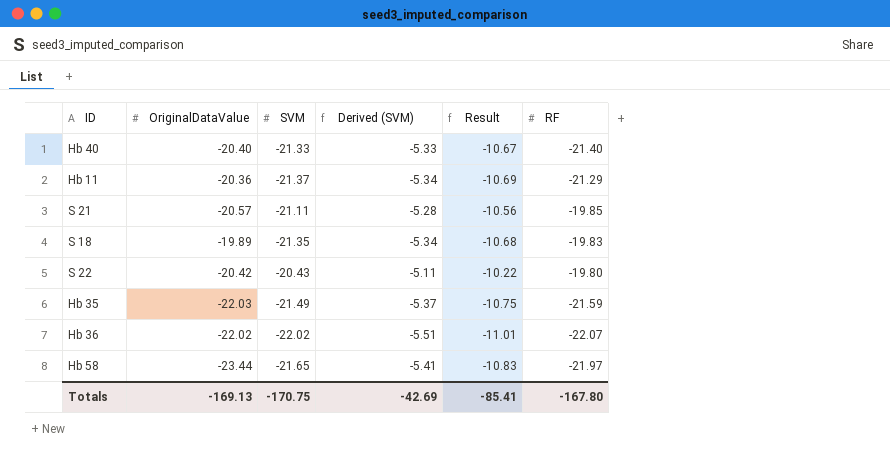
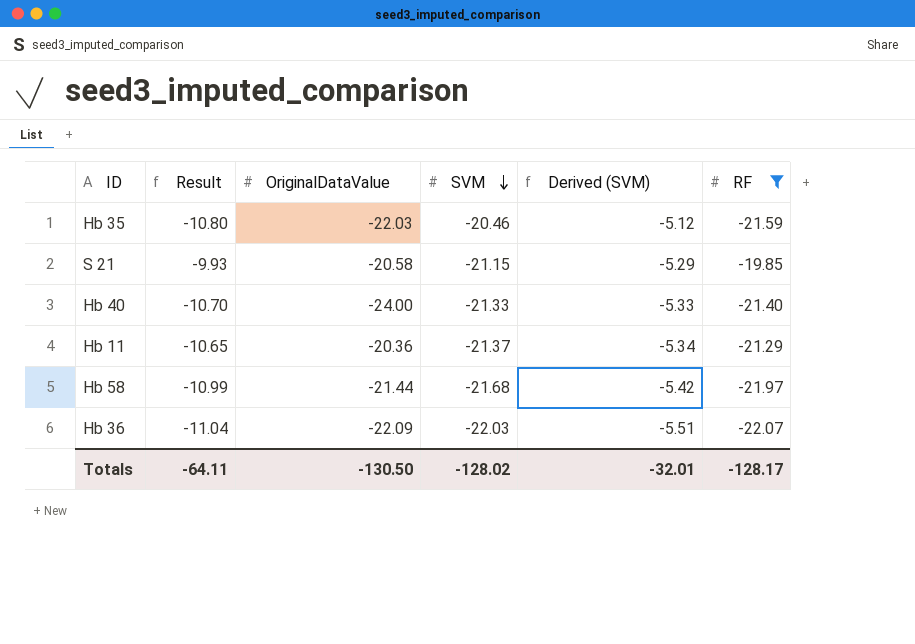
filter: none -> RF <= -19.85
row order: none -> SVM descending
column Result | formula: [SVM] * 0.5 -> [RF] * 0.5
column Result | position: 5 -> 2
Hb 35 | SVM: -21.49 -> -20.46
Hb 35 | Derived (SVM): -5.37 -> -5.12
S 21 | OriginalDataValue: -20.57 -> -20.58
S 21 | SVM: -21.11 -> -21.15
S 21 | Derived (SVM): -5.28 -> -5.29
Hb 40 | OriginalDataValue: -20.40 -> -24.00
Hb 58 | OriginalDataValue: -23.44 -> -21.44
Hb 58 | SVM: -21.65 -> -21.68
Hb 58 | Derived (SVM): -5.41 -> -5.42
Hb 36 | OriginalDataValue: -22.02 -> -22.09
Hb 36 | SVM: -22.02 -> -22.03
Totals | Result: -85.41 -> -64.11
Totals | OriginalDataValue: -169.13 -> -130.50
Totals | SVM: -170.75 -> -128.02
Totals | Derived (SVM): -42.69 -> -32.01
Totals | RF: -167.80 -> -128.17

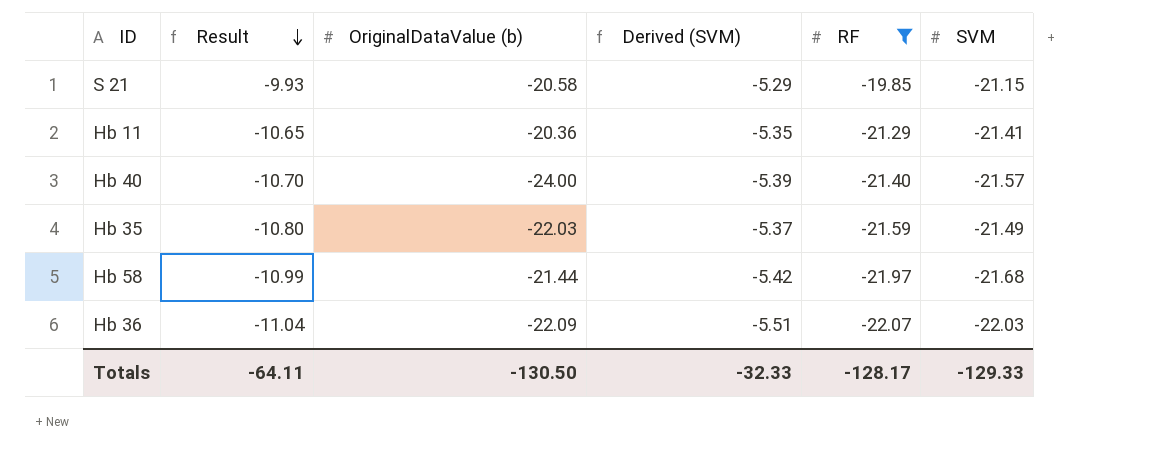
row order: SVM descending -> Result descending
column name: OriginalDataValue -> OriginalDataValue (b)
column SVM | position: 4 -> 6
Hb 11 | Derived (SVM): -5.34 -> -5.35
Hb 11 | SVM: -21.37 -> -21.41
Hb 40 | Derived (SVM): -5.33 -> -5.39
Hb 40 | SVM: -21.33 -> -21.57
Hb 35 | Derived (SVM): -5.12 -> -5.37
Hb 35 | SVM: -20.46 -> -21.49
Totals | Derived (SVM): -32.01 -> -32.33
Totals | SVM: -128.02 -> -129.33

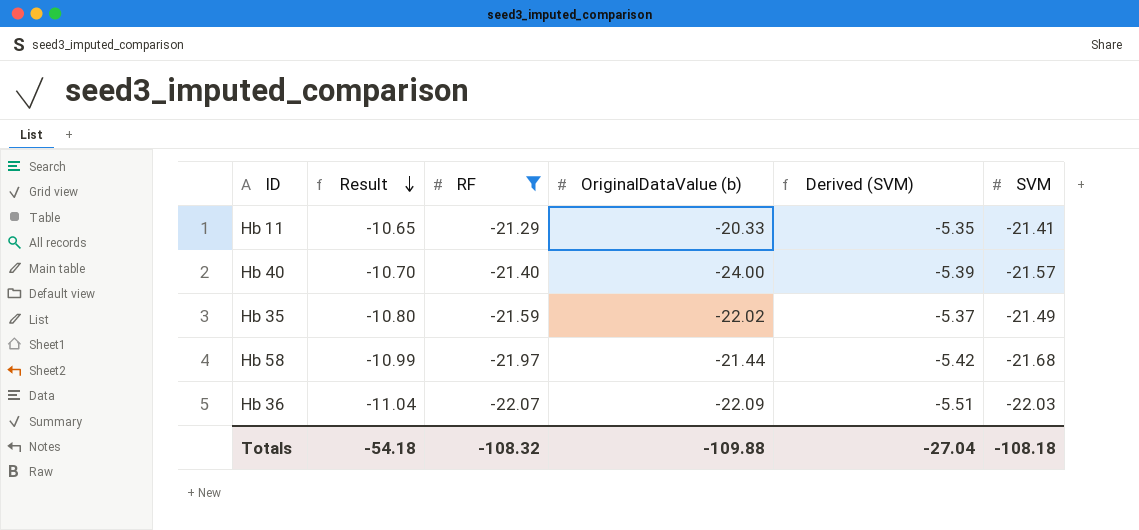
column RF | position: 5 -> 3
row S 21: -9.93 | -20.58 | -5.29 | -19.85 | -21.15 -> none
Hb 11 | OriginalDataValue (b): -20.36 -> -20.33
Hb 35 | OriginalDataValue (b): -22.03 -> -22.02
Totals | Result: -64.11 -> -54.18
Totals | RF: -128.17 -> -108.32
Totals | OriginalDataValue (b): -130.50 -> -109.88
Totals | Derived (SVM): -32.33 -> -27.04
Totals | SVM: -129.33 -> -108.18

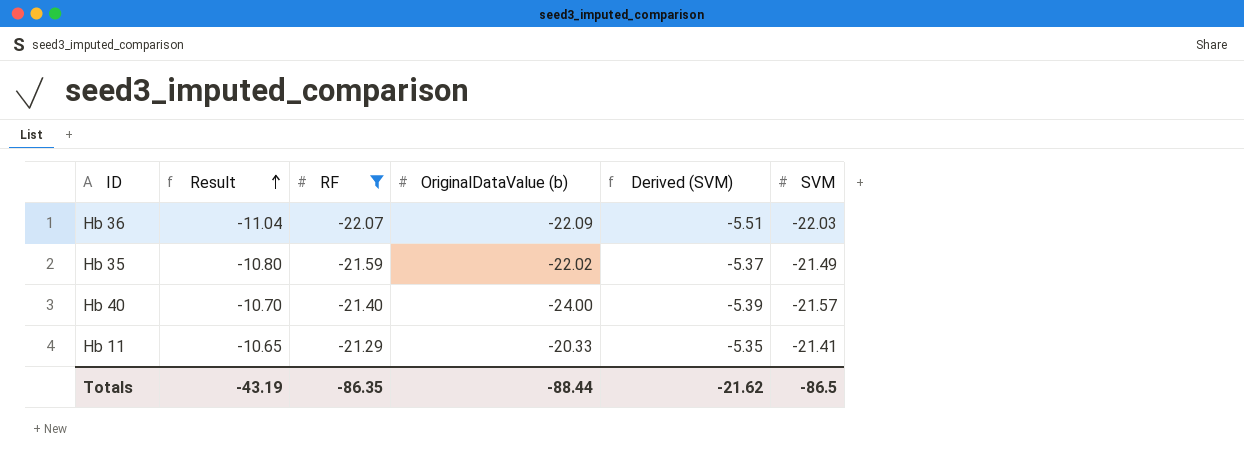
row order: Result descending -> Result ascending
row Hb 58: -10.99 | -21.97 | -21.44 | -5.42 | -21.68 -> none
Totals | Result: -54.18 -> -43.19
Totals | RF: -108.32 -> -86.35
Totals | OriginalDataValue (b): -109.88 -> -88.44
Totals | Derived (SVM): -27.04 -> -21.62
Totals | SVM: -108.18 -> -86.5

